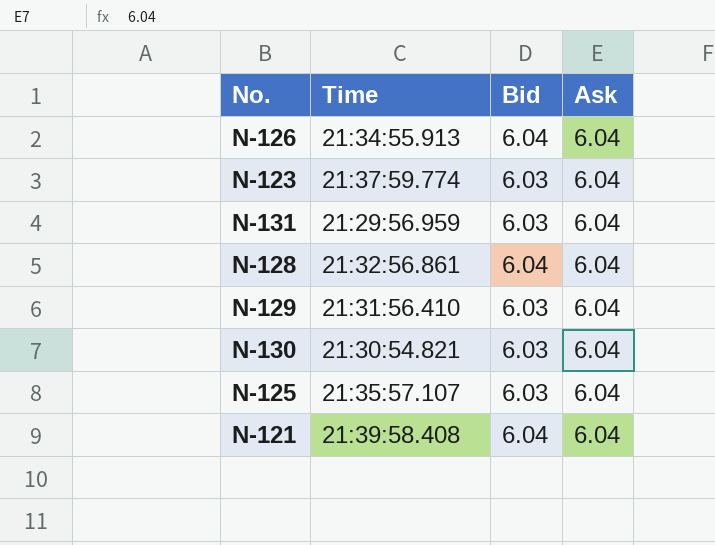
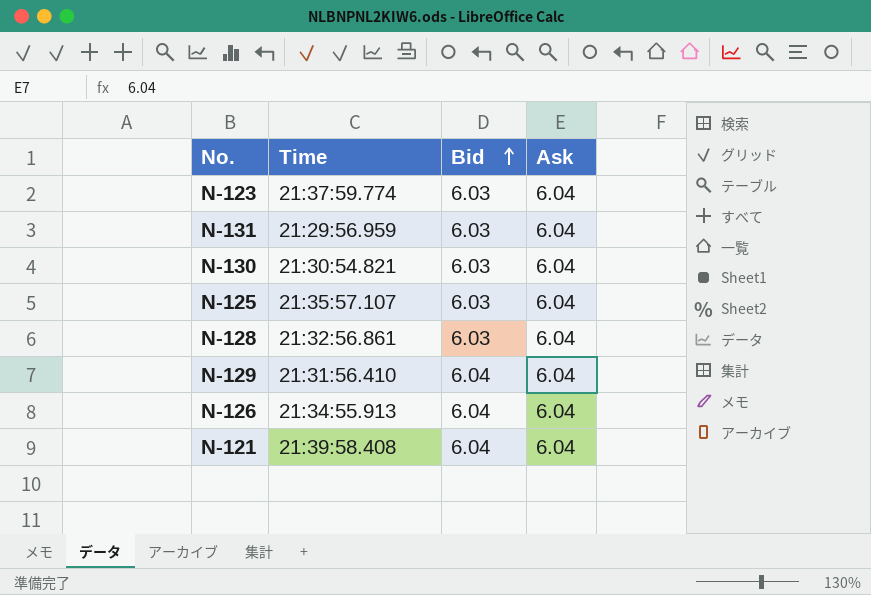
row order: none -> Bid ascending
N-128 | Bid: 6.04 -> 6.03
N-129 | Bid: 6.03 -> 6.04

